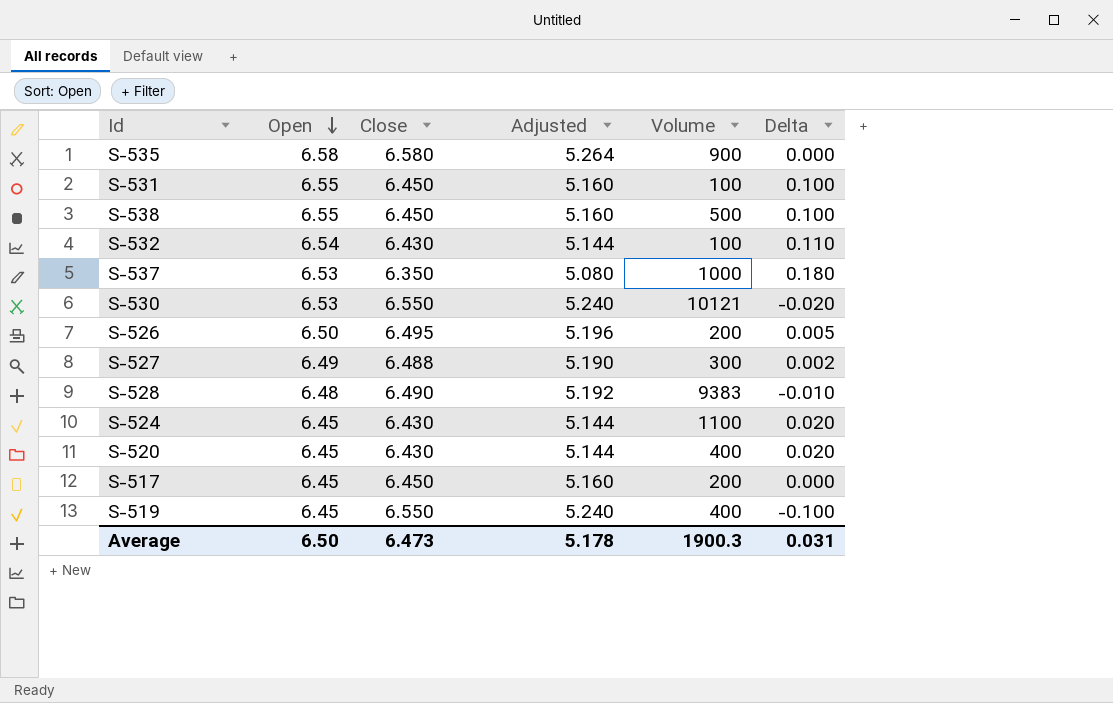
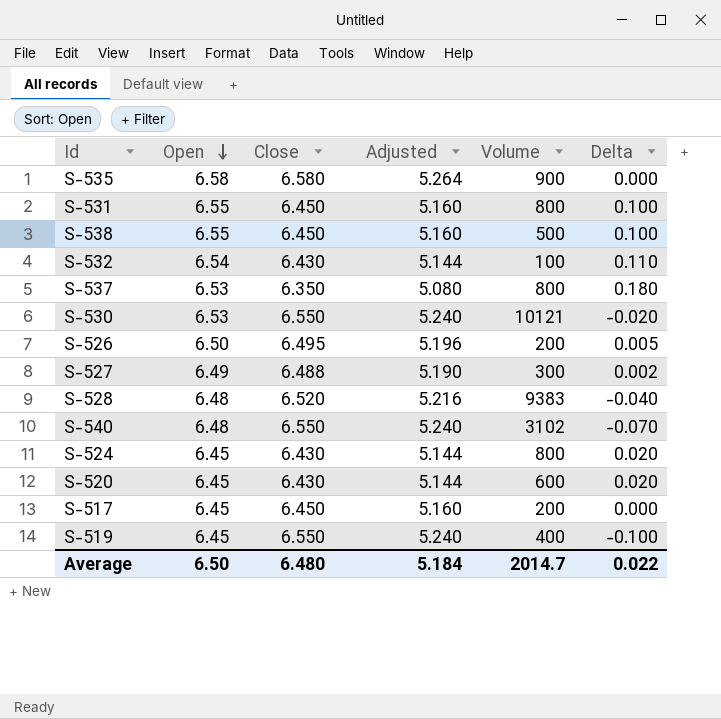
S-531 | Volume: 100 -> 800
S-537 | Volume: 1000 -> 800
S-528 | Close: 6.490 -> 6.520
S-528 | Adjusted: 5.192 -> 5.216
S-528 | Delta: -0.010 -> -0.040
row S-540: none -> 6.48 | 6.550 | 5.240 | 3102 | -0.070
S-524 | Volume: 1100 -> 800
S-520 | Volume: 400 -> 600
Average | Close: 6.473 -> 6.480
Average | Adjusted: 5.178 -> 5.184
Average | Volume: 1900.3 -> 2014.7
Average | Delta: 0.031 -> 0.022

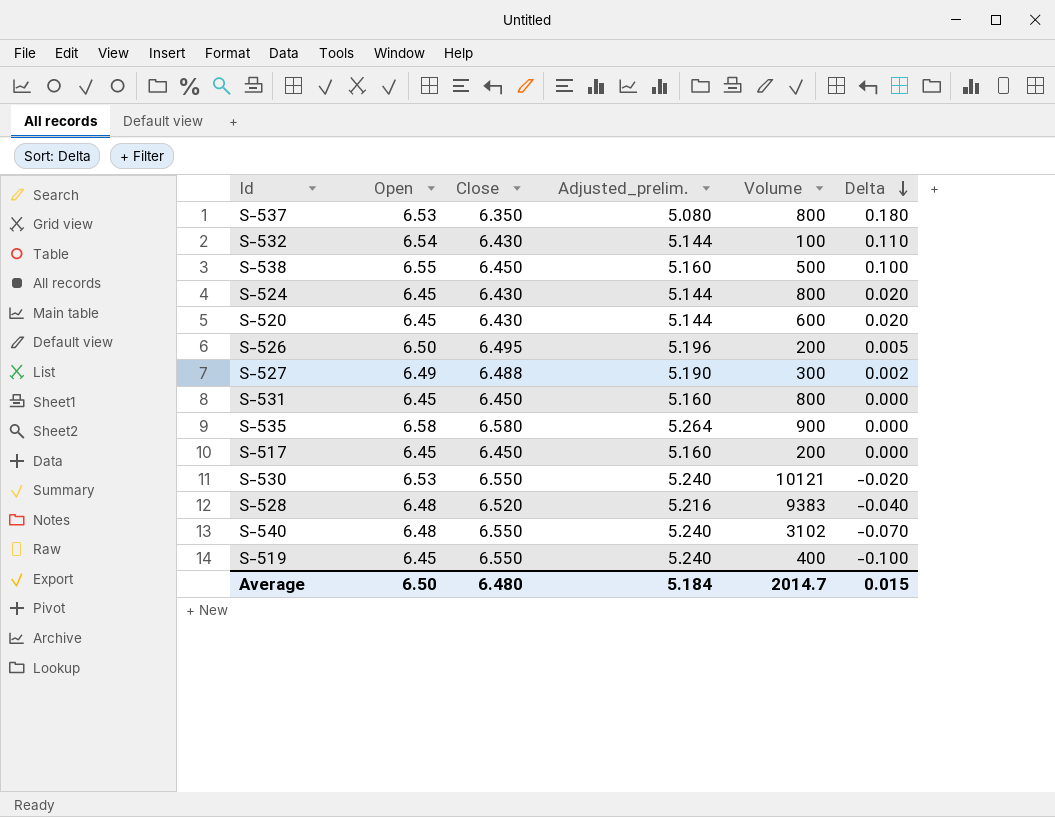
row order: Open descending -> Delta descending
column name: Adjusted -> Adjusted_prelim.
S-531 | Open: 6.55 -> 6.45
S-531 | Delta: 0.100 -> 0.000
Average | Delta: 0.022 -> 0.015

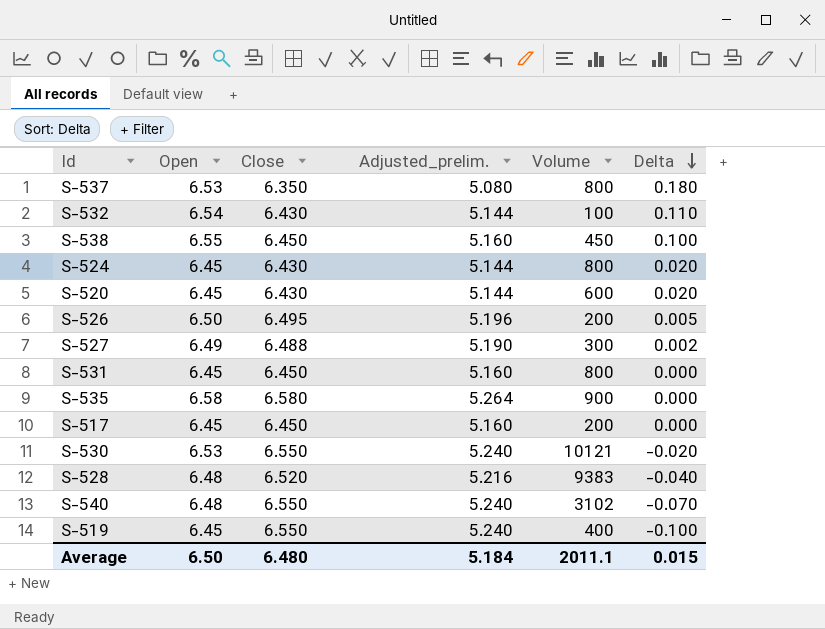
S-538 | Volume: 500 -> 450
Average | Volume: 2014.7 -> 2011.1

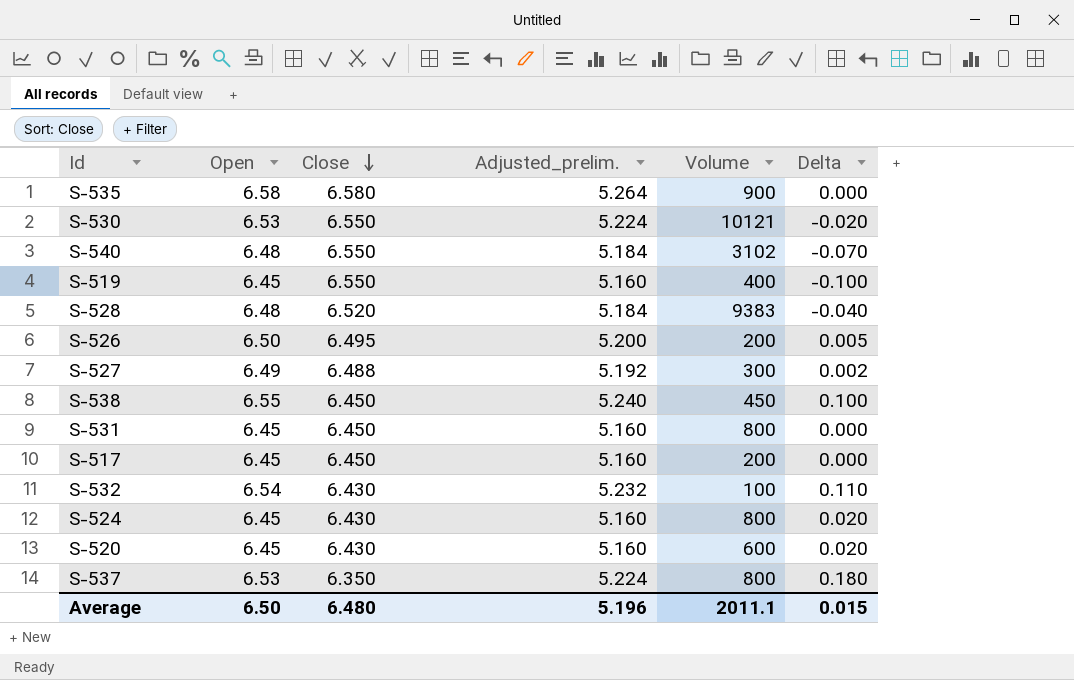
row order: Delta descending -> Close descending
column Adjusted_prelim. | formula: [Close] * 0.8 -> [Open] * 0.8
Average | Adjusted_prelim.: 5.184 -> 5.196

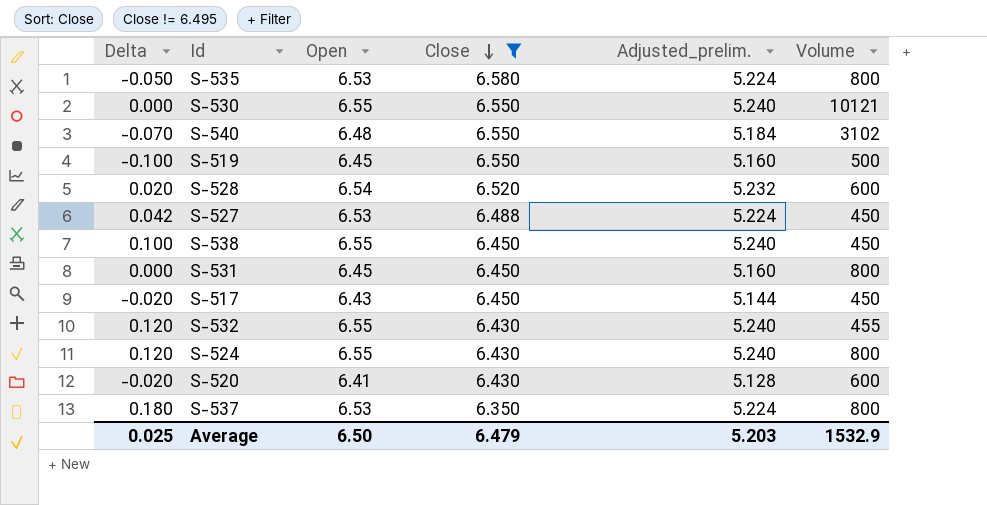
filter: none -> Close != 6.495
column Delta | position: 6 -> 1
S-535 | Delta: 0.000 -> -0.050
S-535 | Open: 6.58 -> 6.53
S-535 | Adjusted_prelim.: 5.264 -> 5.224
S-535 | Volume: 900 -> 800
S-530 | Delta: -0.020 -> 0.000
S-530 | Open: 6.53 -> 6.55
S-530 | Adjusted_prelim.: 5.224 -> 5.240
S-519 | Volume: 400 -> 500
S-528 | Delta: -0.040 -> 0.020
S-528 | Open: 6.48 -> 6.54
S-528 | Adjusted_prelim.: 5.184 -> 5.232
S-528 | Volume: 9383 -> 600
S-527 | Delta: 0.002 -> 0.042
S-527 | Open: 6.49 -> 6.53
S-527 | Adjusted_prelim.: 5.192 -> 5.224
S-527 | Volume: 300 -> 450
S-517 | Delta: 0.000 -> -0.020
S-517 | Open: 6.45 -> 6.43
S-517 | Adjusted_prelim.: 5.160 -> 5.144
S-517 | Volume: 200 -> 450
S-532 | Delta: 0.110 -> 0.120
S-532 | Open: 6.54 -> 6.55
S-532 | Adjusted_prelim.: 5.232 -> 5.240
S-532 | Volume: 100 -> 455
S-524 | Delta: 0.020 -> 0.120
S-524 | Open: 6.45 -> 6.55
S-524 | Adjusted_prelim.: 5.160 -> 5.240
S-520 | Delta: 0.020 -> -0.020
S-520 | Open: 6.45 -> 6.41
S-520 | Adjusted_prelim.: 5.160 -> 5.128
Average | Delta: 0.015 -> 0.025
Average | Close: 6.480 -> 6.479
Average | Adjusted_prelim.: 5.196 -> 5.203
Average | Volume: 2011.1 -> 1532.9

